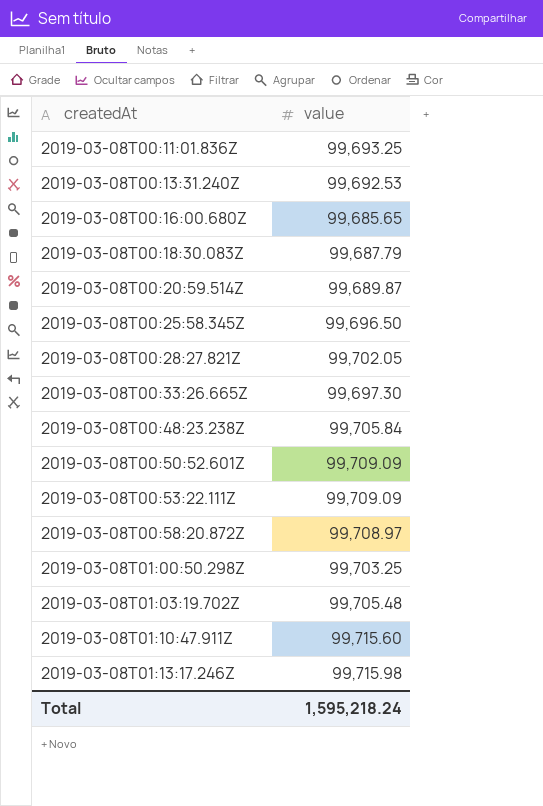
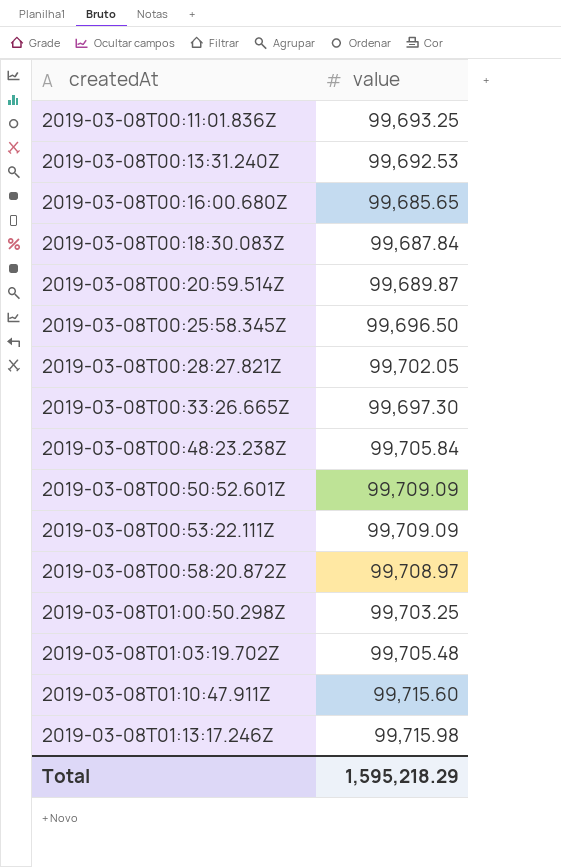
2019-03-08T00:18:30.083Z | value: 99,687.79 -> 99,687.84
Total | value: 1,595,218.24 -> 1,595,218.29

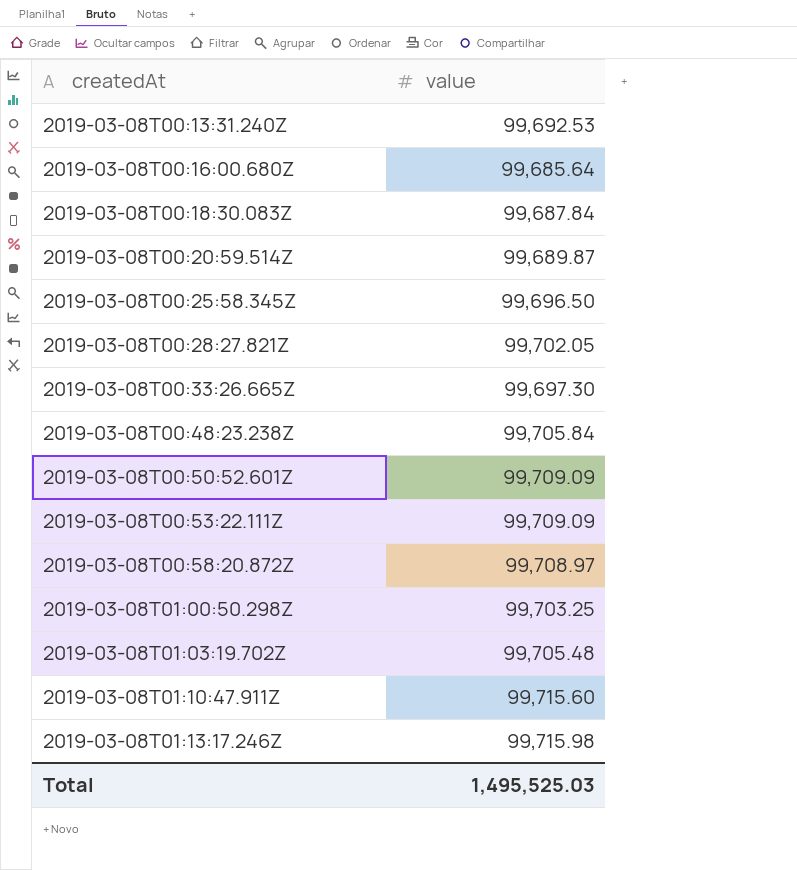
row 2019-03-08T00:11:01.836Z: 99,693.25 -> none
2019-03-08T00:16:00.680Z | value: 99,685.65 -> 99,685.64
Total | value: 1,595,218.29 -> 1,495,525.03

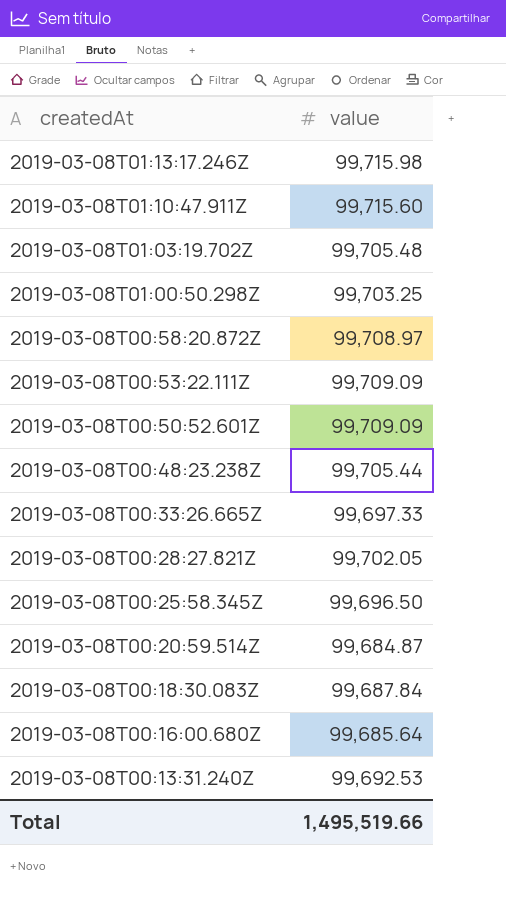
row order: createdAt ascending -> createdAt descending
2019-03-08T00:48:23.238Z | value: 99,705.84 -> 99,705.44
2019-03-08T00:33:26.665Z | value: 99,697.30 -> 99,697.33
2019-03-08T00:20:59.514Z | value: 99,689.87 -> 99,684.87
Total | value: 1,495,525.03 -> 1,495,519.66

